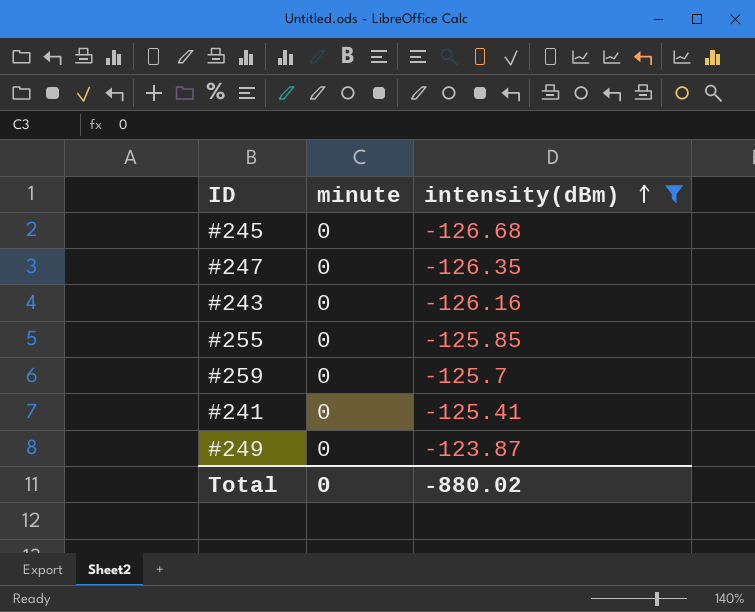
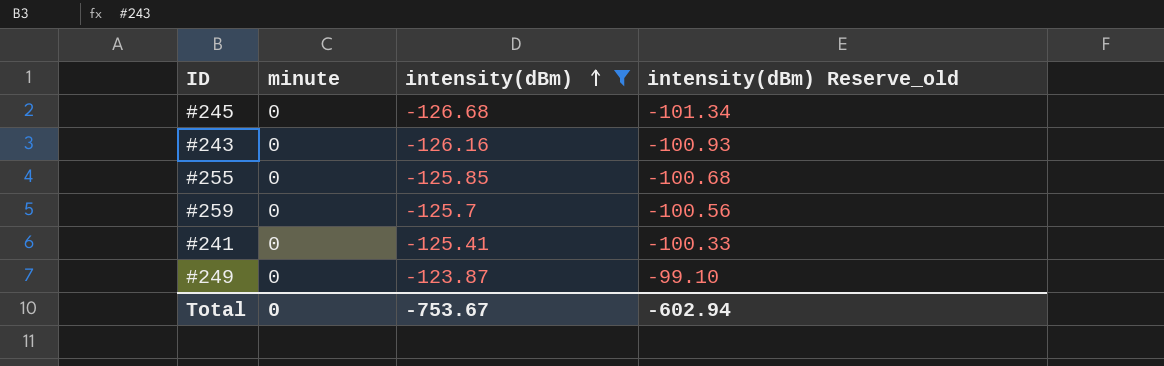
column intensity(dBm) Reserve_old | formula: none -> [intensity(dBm)] * 0.8
row #247: 0 | -126.35 -> none
Total | intensity(dBm): -880.02 -> -753.67

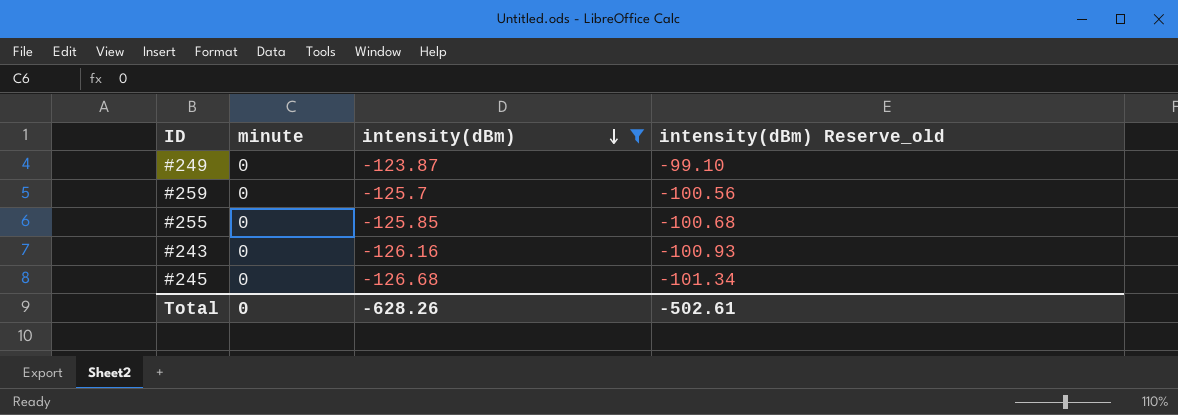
row order: intensity(dBm) ascending -> intensity(dBm) descending
row #241: 0 | -125.41 | -100.33 -> none
Total | intensity(dBm): -753.67 -> -628.26
Total | intensity(dBm) Reserve_old: -602.94 -> -502.61

